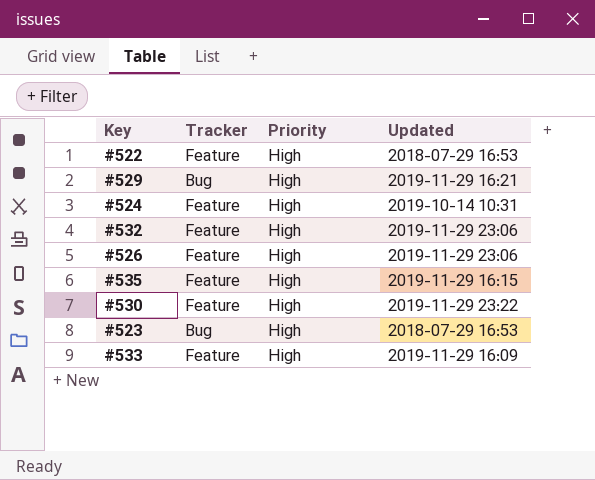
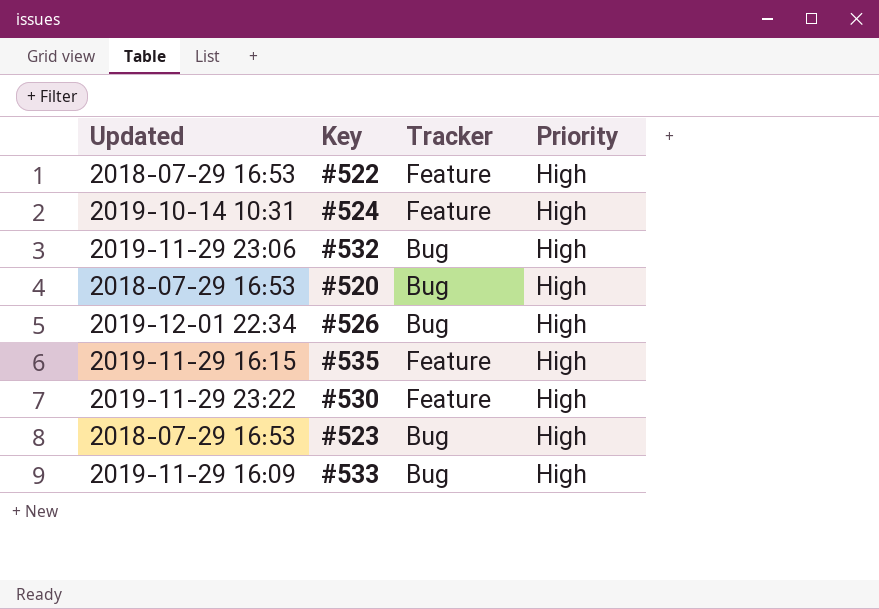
column Updated | position: 4 -> 1
row #529: Bug | High | 2019-11-29 16:21 -> none
#532 | Tracker: Feature -> Bug
row #520: none -> 2018-07-29 16:53 | Bug | High
#526 | Updated: 2019-11-29 23:06 -> 2019-12-01 22:34
#526 | Tracker: Feature -> Bug
#533 | Tracker: Feature -> Bug

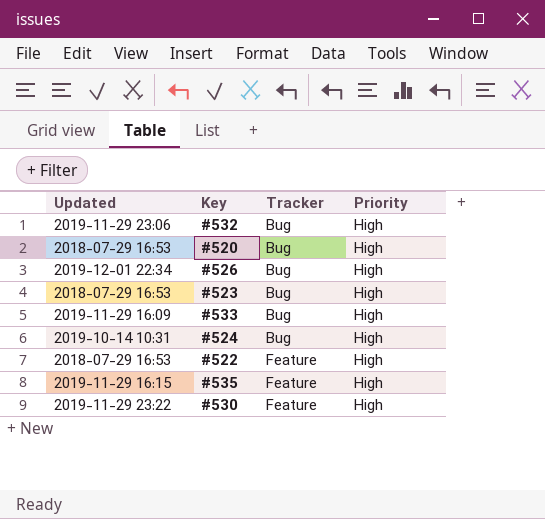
row order: none -> Tracker ascending
#524 | Tracker: Feature -> Bug

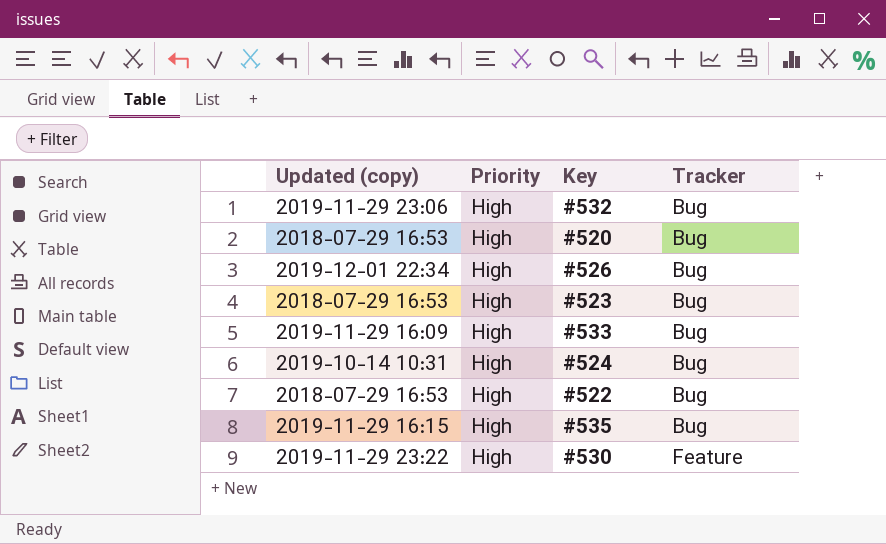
column name: Updated -> Updated (copy)
column Priority | position: 4 -> 2
#522 | Tracker: Feature -> Bug
#535 | Tracker: Feature -> Bug

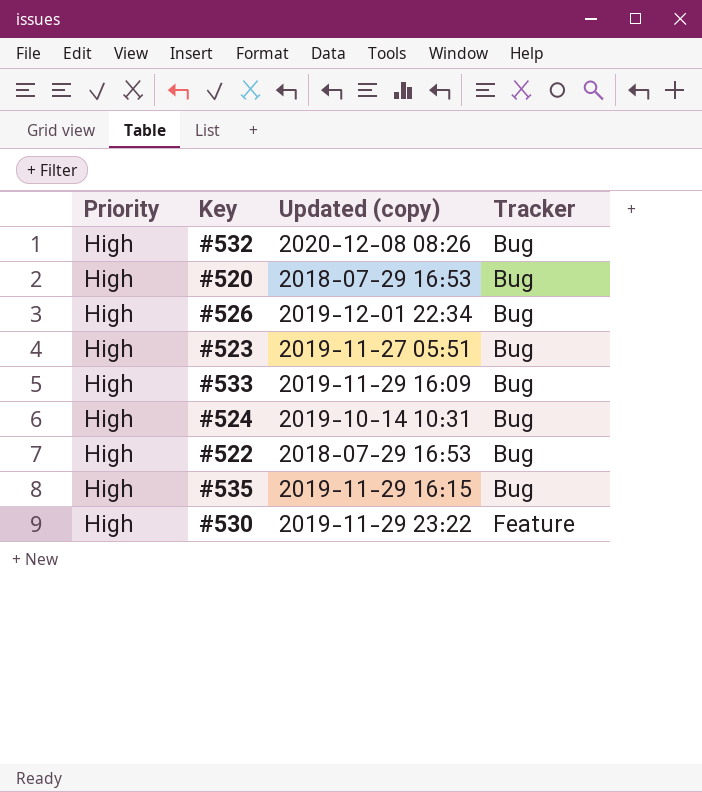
column Updated (copy) | position: 1 -> 3
#532 | Updated (copy): 2019-11-29 23:06 -> 2020-12-08 08:26
#523 | Updated (copy): 2018-07-29 16:53 -> 2019-11-27 05:51

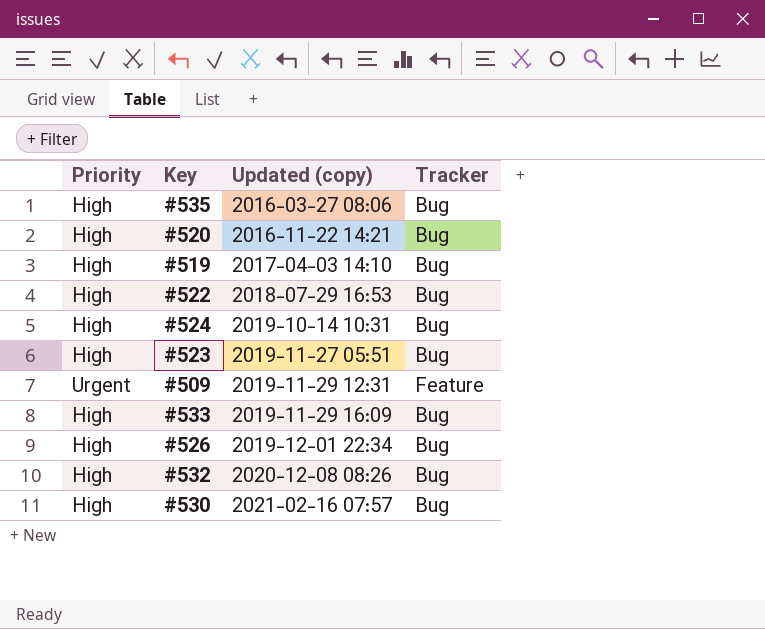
row order: Tracker ascending -> Updated (copy) ascending
#535 | Updated (copy): 2019-11-29 16:15 -> 2016-03-27 08:06
#520 | Updated (copy): 2018-07-29 16:53 -> 2016-11-22 14:21
row #519: none -> High | 2017-04-03 14:10 | Bug
row #509: none -> Urgent | 2019-11-29 12:31 | Feature
#530 | Updated (copy): 2019-11-29 23:22 -> 2021-02-16 07:57
#530 | Tracker: Feature -> Bug

